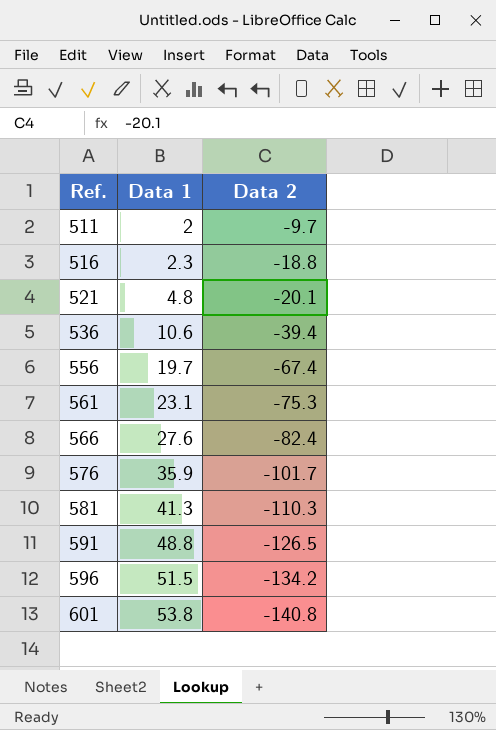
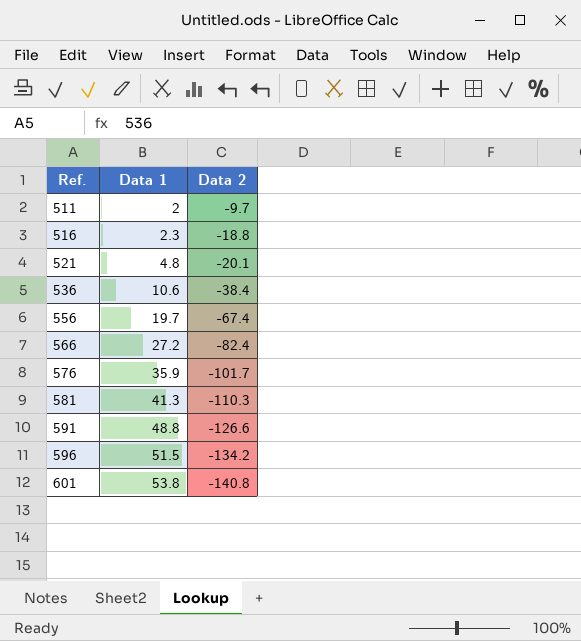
row 561: 23.1 | -75.3 -> none
536 | Data 2: -39.4 -> -38.4
566 | Data 1: 27.6 -> 27.2
591 | Data 2: -126.5 -> -126.6

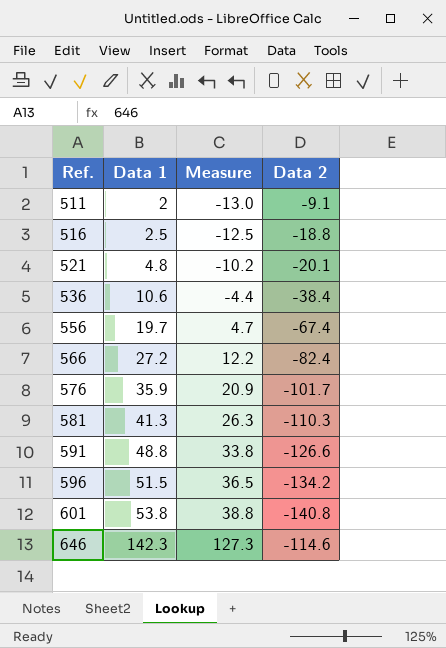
column Measure | formula: none -> [Data 1] - 15
511 | Data 2: -9.7 -> -9.1
516 | Data 1: 2.3 -> 2.5
row 646: none -> 142.3 | 127.3 | -114.6

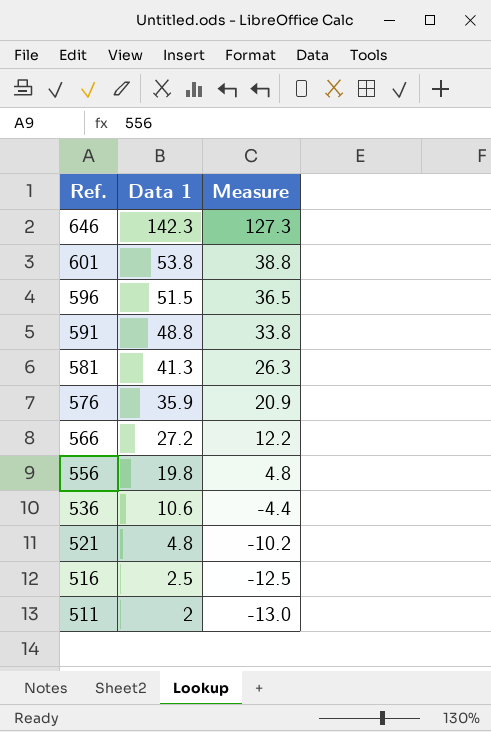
row order: Ref. ascending -> Ref. descending
column Data 2 | position: 4 -> none
556 | Data 1: 19.7 -> 19.8
556 | Measure: 4.7 -> 4.8

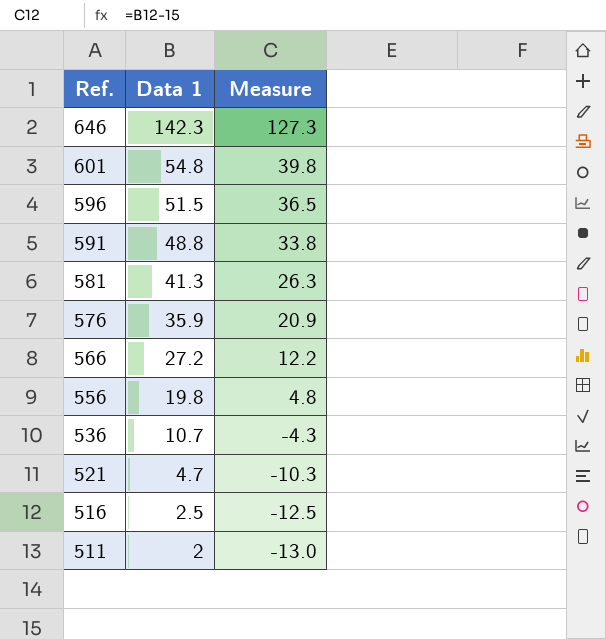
601 | Data 1: 53.8 -> 54.8
601 | Measure: 38.8 -> 39.8
536 | Data 1: 10.6 -> 10.7
536 | Measure: -4.4 -> -4.3
521 | Data 1: 4.8 -> 4.7
521 | Measure: -10.2 -> -10.3

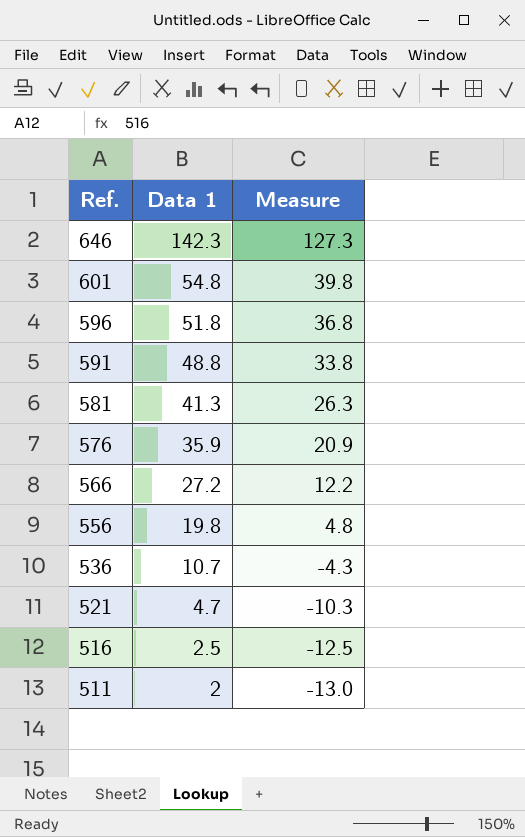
596 | Data 1: 51.5 -> 51.8
596 | Measure: 36.5 -> 36.8

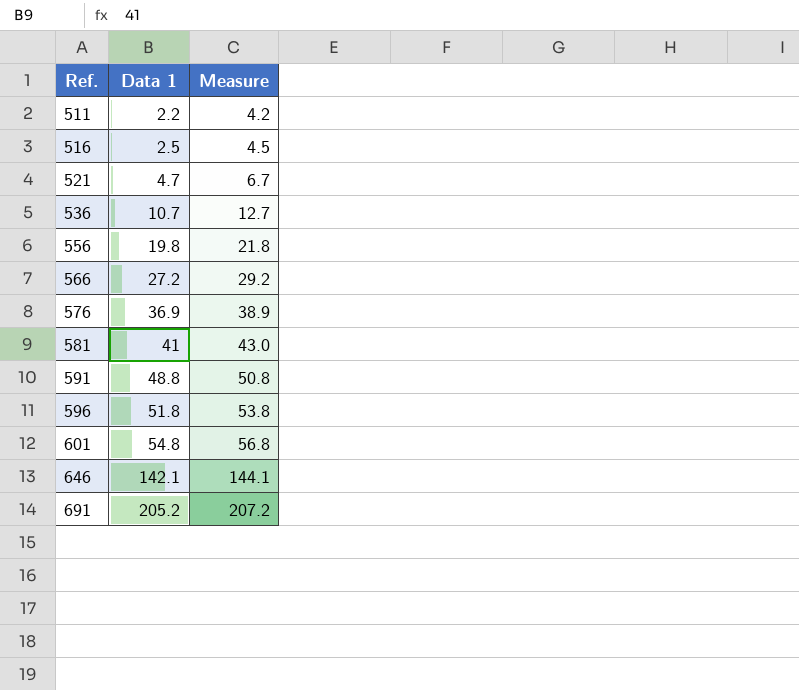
row order: Ref. descending -> Ref. ascending
column Measure | formula: [Data 1] - 15 -> [Data 1] + 2
511 | Data 1: 2 -> 2.2
576 | Data 1: 35.9 -> 36.9
581 | Data 1: 41.3 -> 41
646 | Data 1: 142.3 -> 142.1
row 691: none -> 205.2 | 207.2

